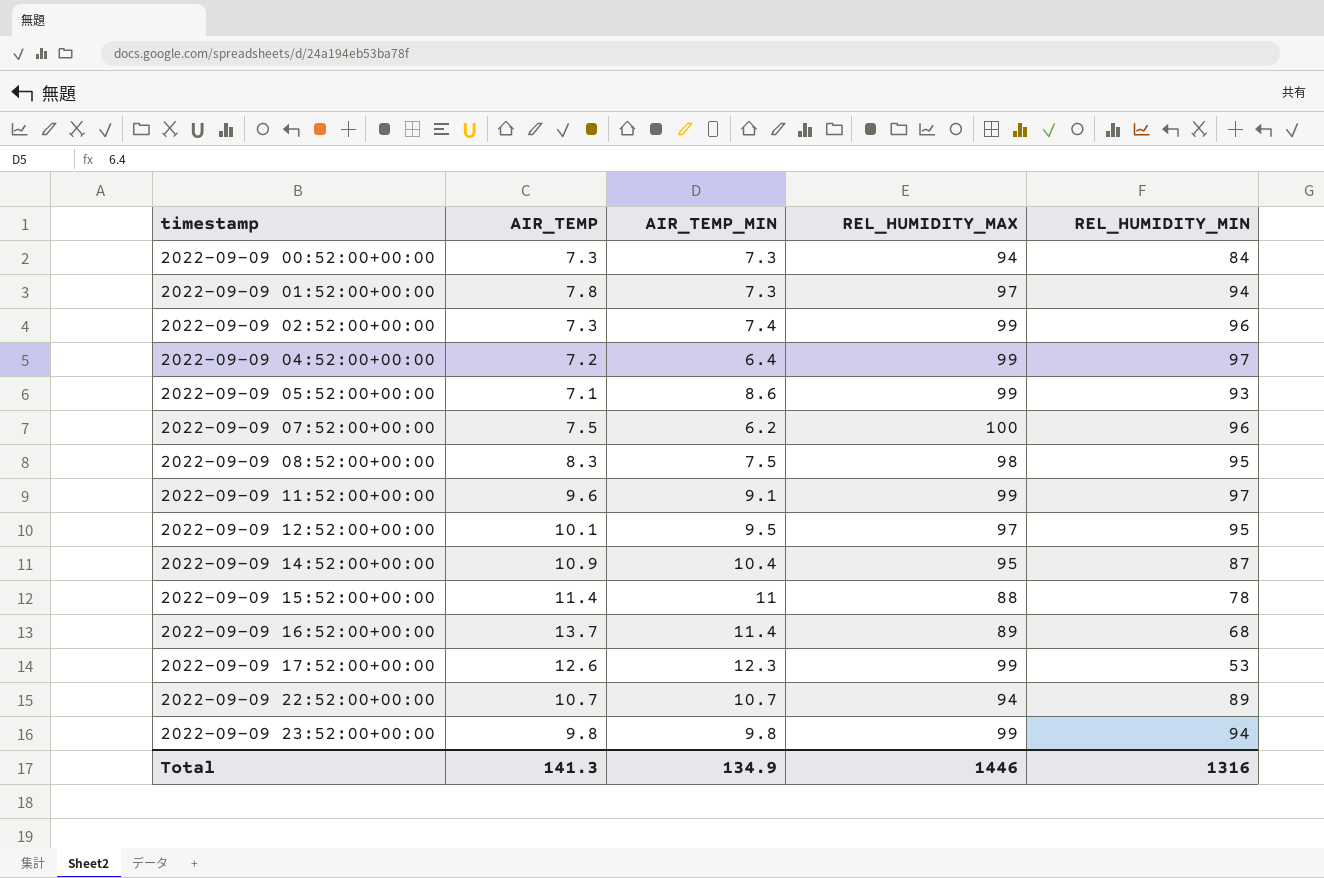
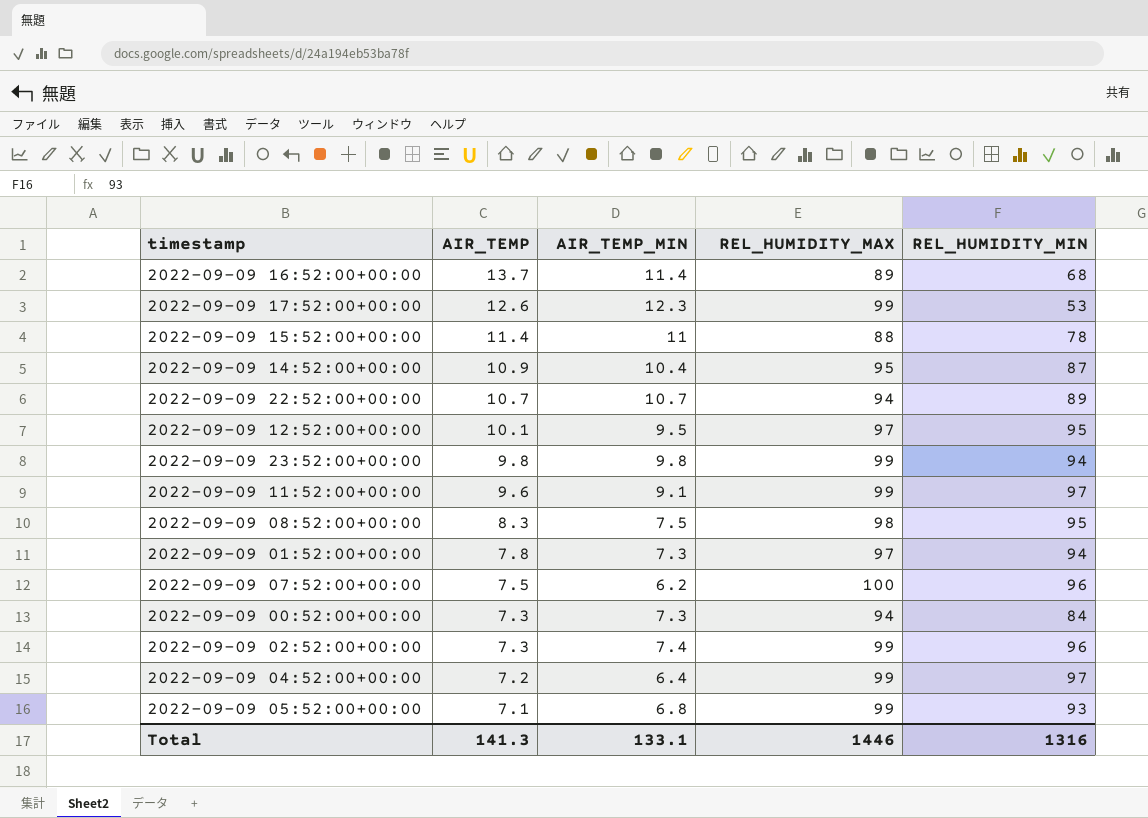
row order: timestamp ascending -> AIR_TEMP descending
2022-09-09 05:52:00+00:00 | AIR_TEMP_MIN: 8.6 -> 6.8
Total | AIR_TEMP_MIN: 134.9 -> 133.1

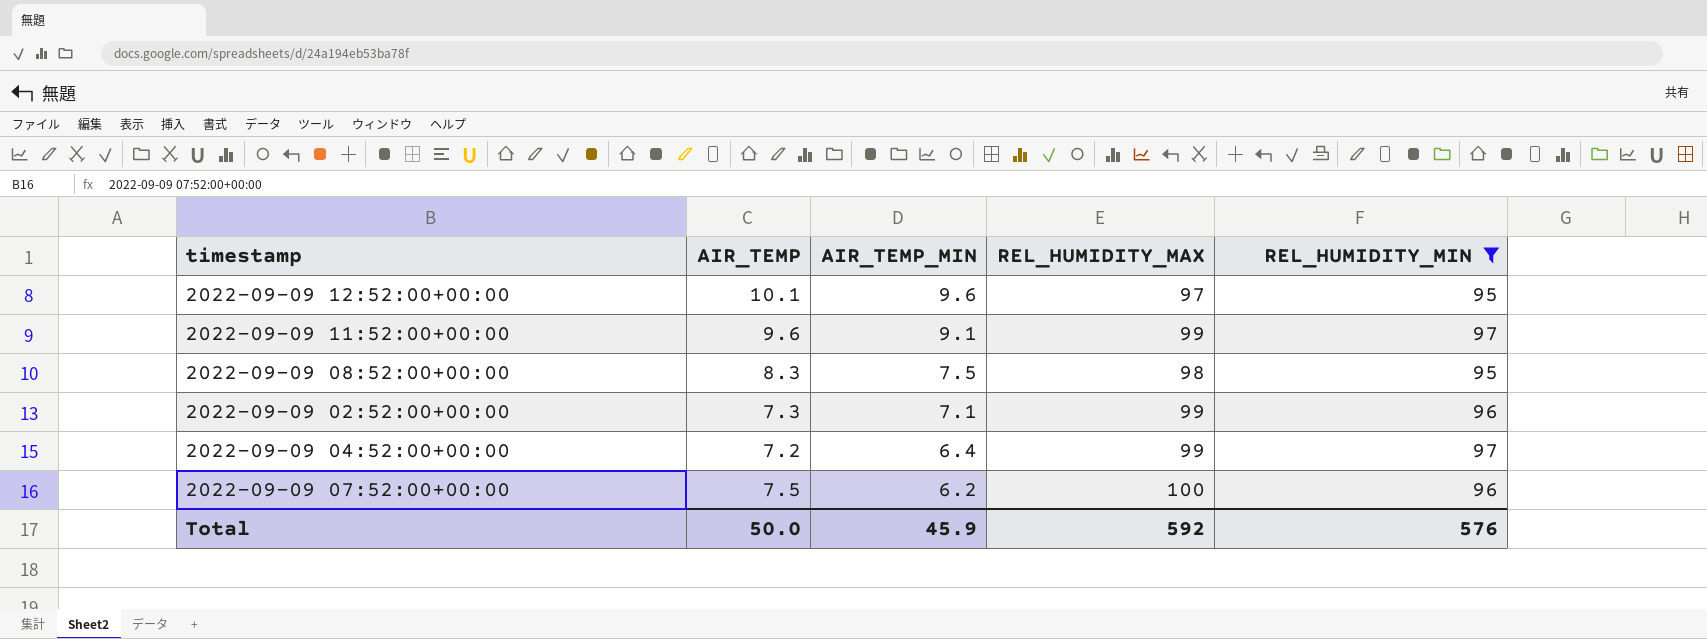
filter: none -> REL_HUMIDITY_MIN >= 95
row order: AIR_TEMP descending -> AIR_TEMP_MIN descending
2022-09-09 12:52:00+00:00 | AIR_TEMP_MIN: 9.5 -> 9.6
2022-09-09 02:52:00+00:00 | AIR_TEMP_MIN: 7.4 -> 7.1
Total | AIR_TEMP: 141.3 -> 50.0
Total | AIR_TEMP_MIN: 133.1 -> 45.9
Total | REL_HUMIDITY_MAX: 1446 -> 592
Total | REL_HUMIDITY_MIN: 1316 -> 576

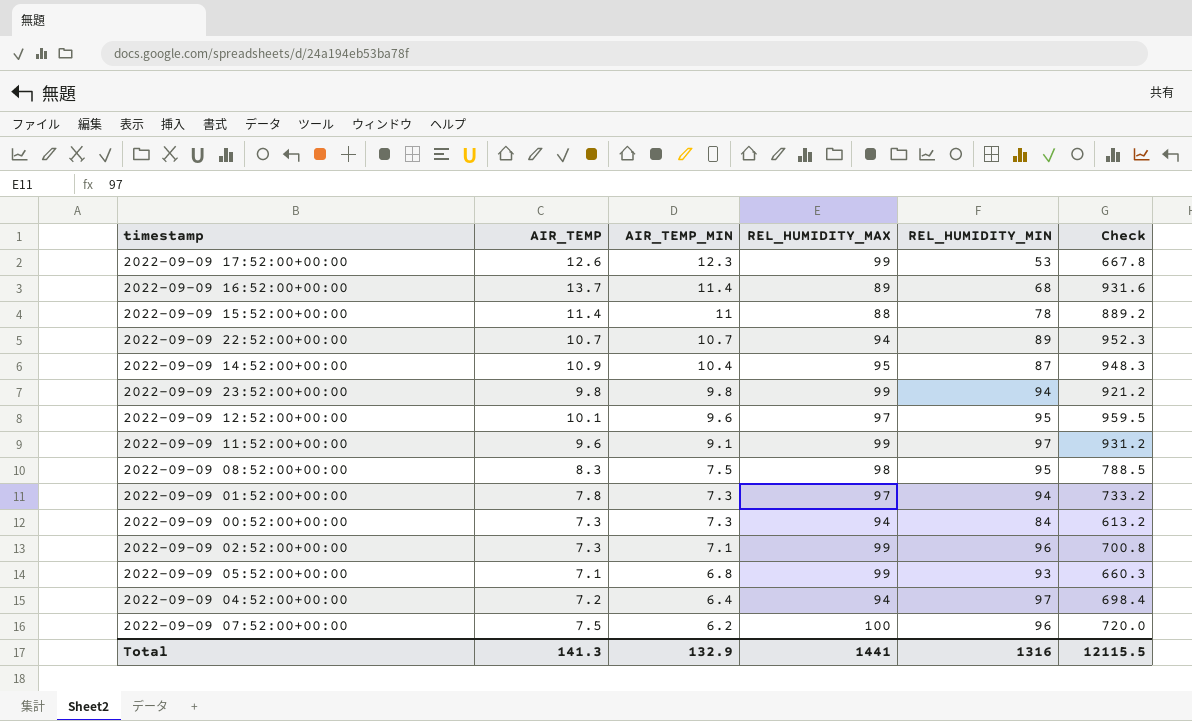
filter: REL_HUMIDITY_MIN >= 95 -> none
column Check | formula: none -> [AIR_TEMP] * [REL_HUMIDITY_MIN]
2022-09-09 04:52:00+00:00 | REL_HUMIDITY_MAX: 99 -> 94
Total | AIR_TEMP: 50.0 -> 141.3
Total | AIR_TEMP_MIN: 45.9 -> 132.9
Total | REL_HUMIDITY_MAX: 592 -> 1441
Total | REL_HUMIDITY_MIN: 576 -> 1316

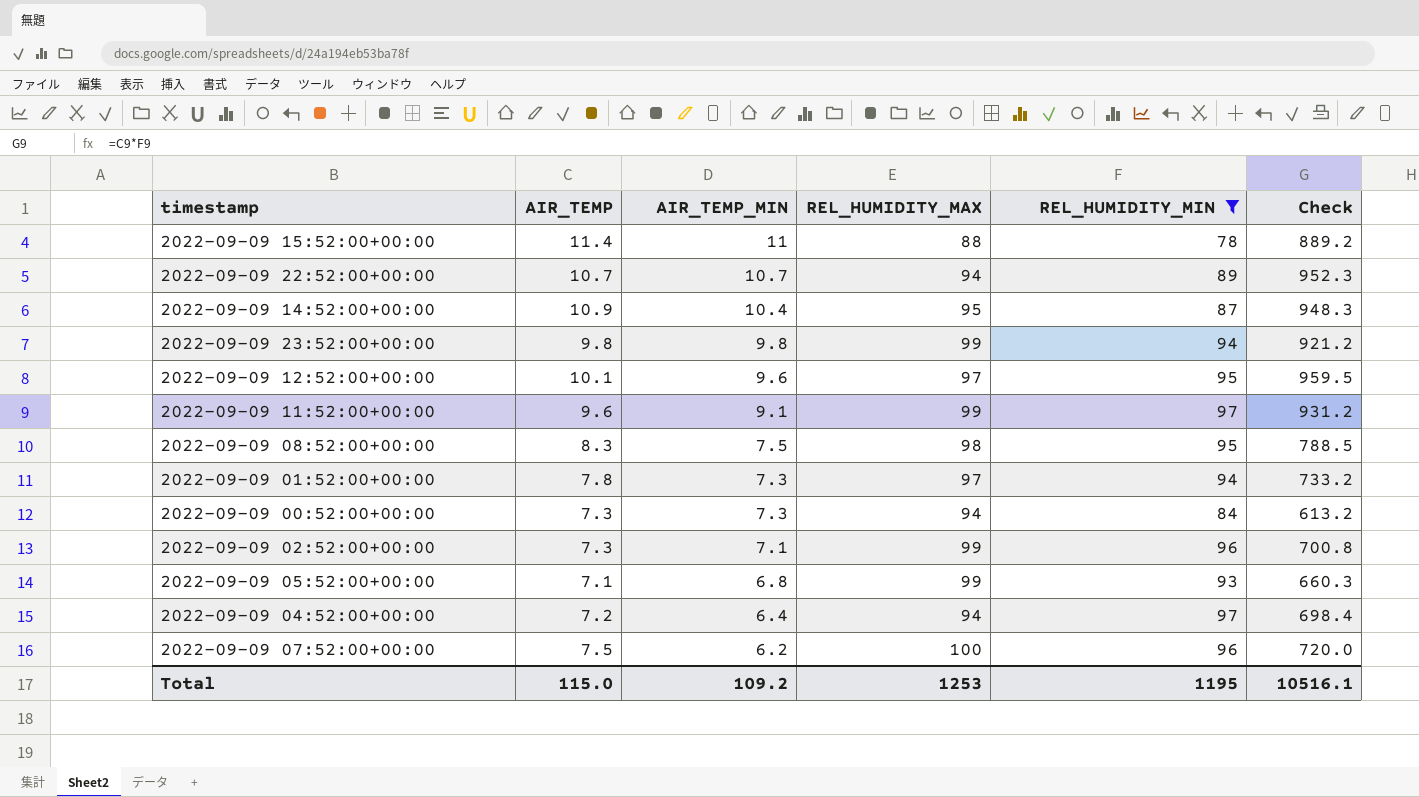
filter: none -> REL_HUMIDITY_MIN >= 78
Total | AIR_TEMP: 141.3 -> 115.0
Total | AIR_TEMP_MIN: 132.9 -> 109.2
Total | REL_HUMIDITY_MAX: 1441 -> 1253
Total | REL_HUMIDITY_MIN: 1316 -> 1195
Total | Check: 12115.5 -> 10516.1

